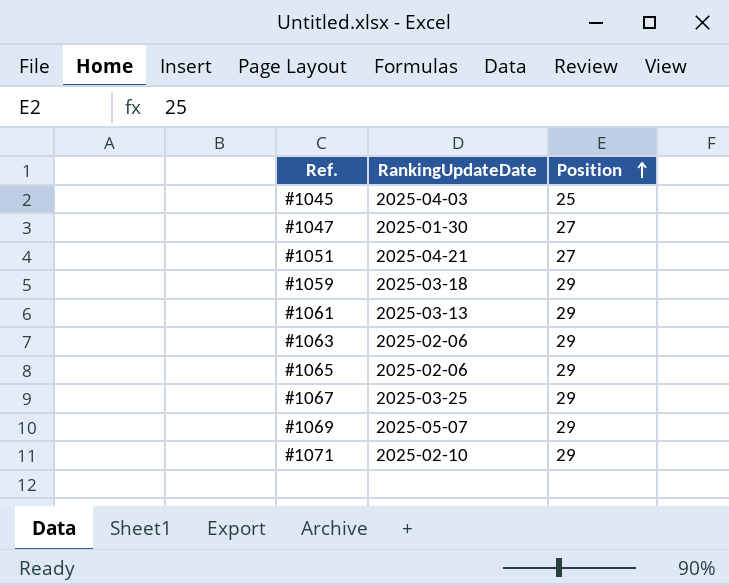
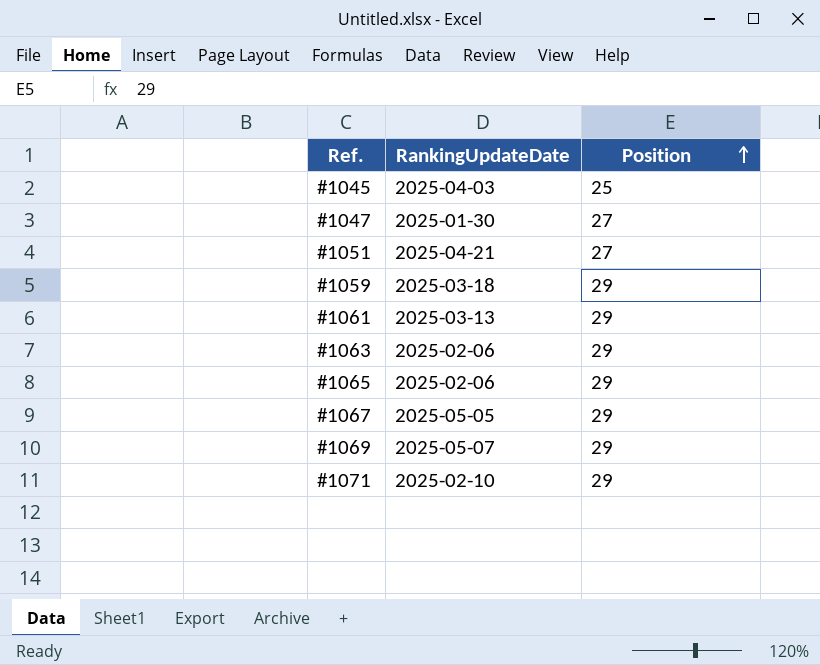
#1067 | RankingUpdateDate: 2025-03-25 -> 2025-05-05

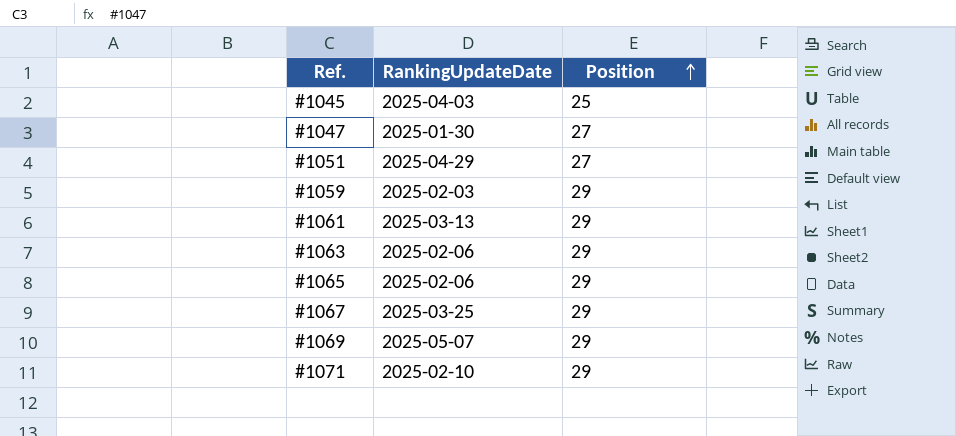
#1051 | RankingUpdateDate: 2025-04-21 -> 2025-04-29
#1059 | RankingUpdateDate: 2025-03-18 -> 2025-02-03
#1067 | RankingUpdateDate: 2025-05-05 -> 2025-03-25

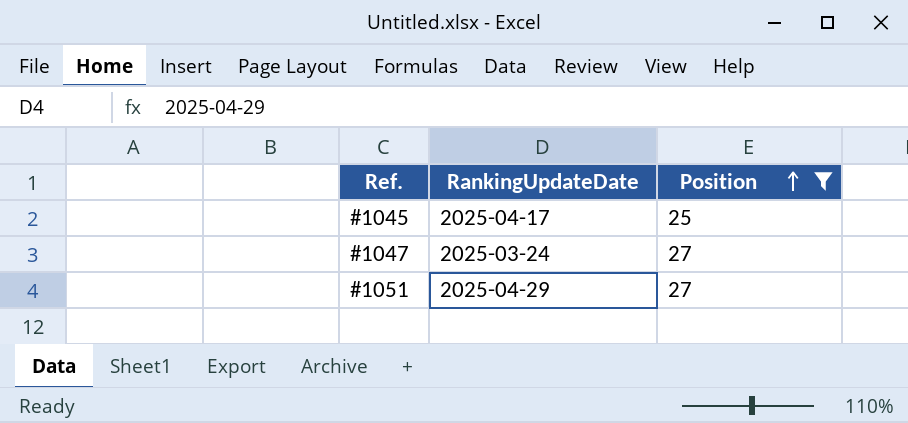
filter: none -> Position != 29
#1045 | RankingUpdateDate: 2025-04-03 -> 2025-04-17
#1047 | RankingUpdateDate: 2025-01-30 -> 2025-03-24

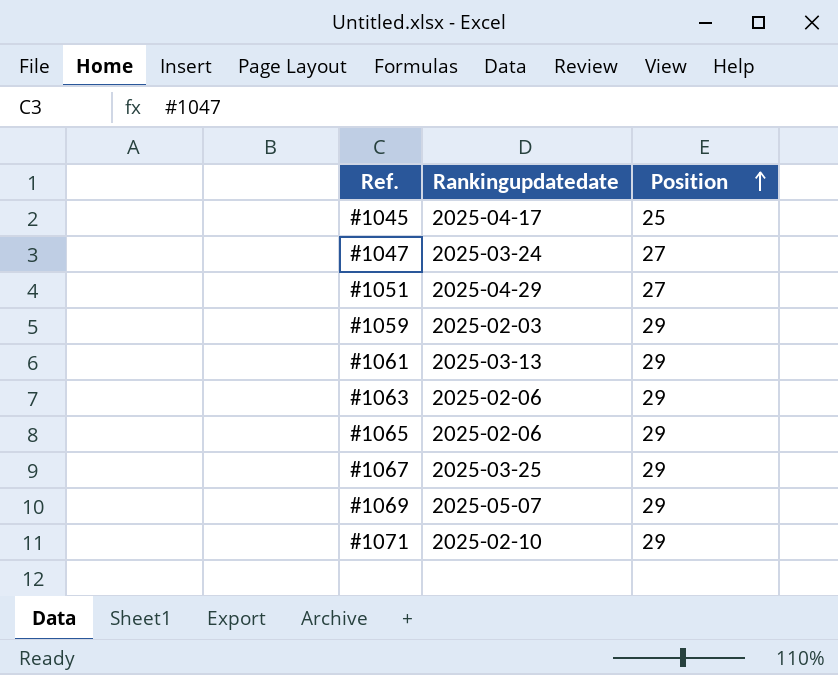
filter: Position != 29 -> none
column name: RankingUpdateDate -> Rankingupdatedate

